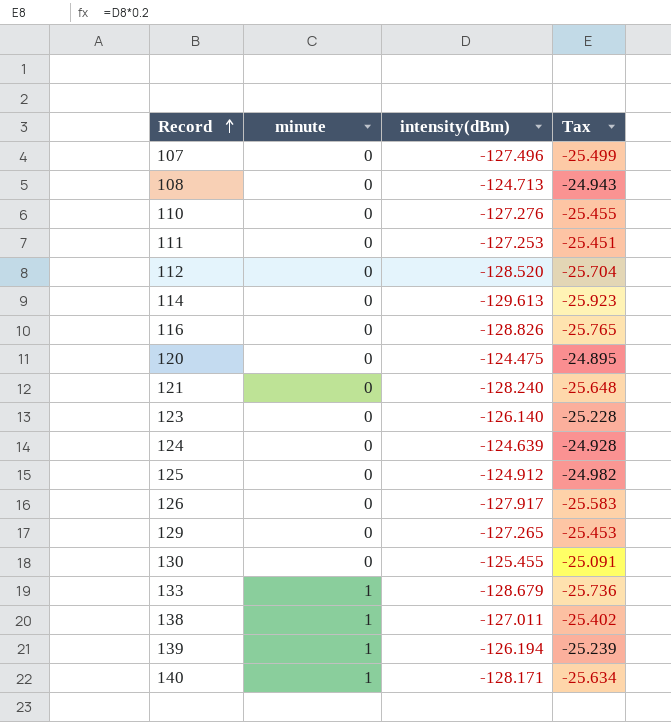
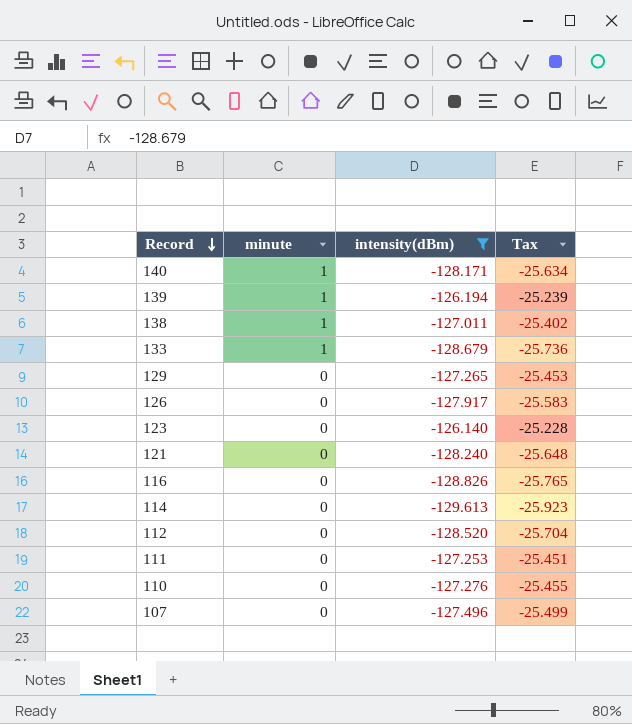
filter: none -> intensity(dBm) <= -126.140
row order: Record ascending -> Record descending

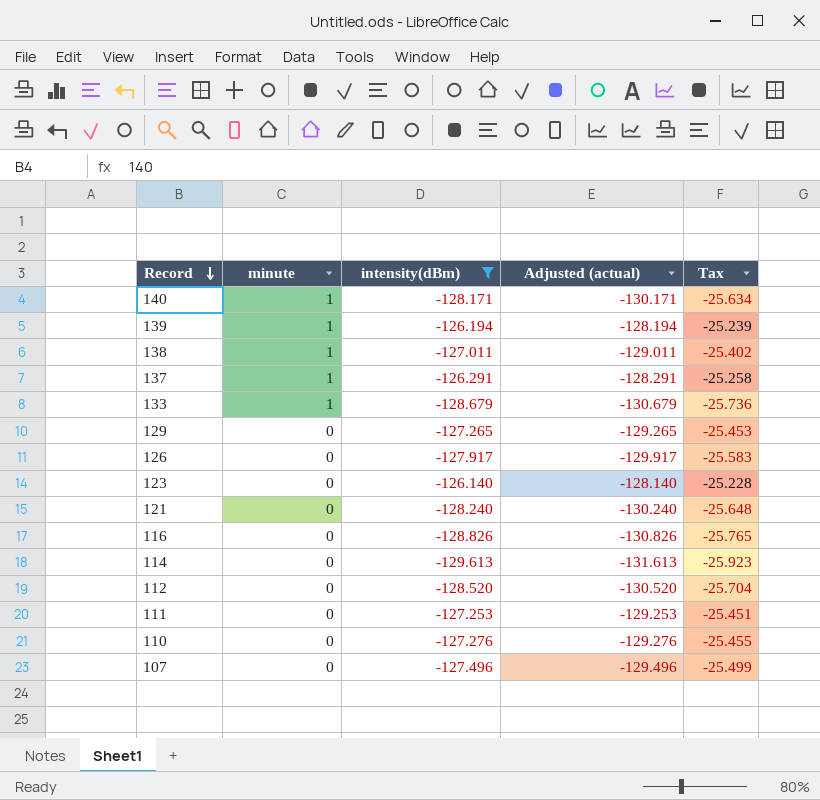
column Adjusted (actual) | formula: none -> [intensity(dBm)] - 2
row 137: none -> 1 | -126.291 | -128.291 | -25.258

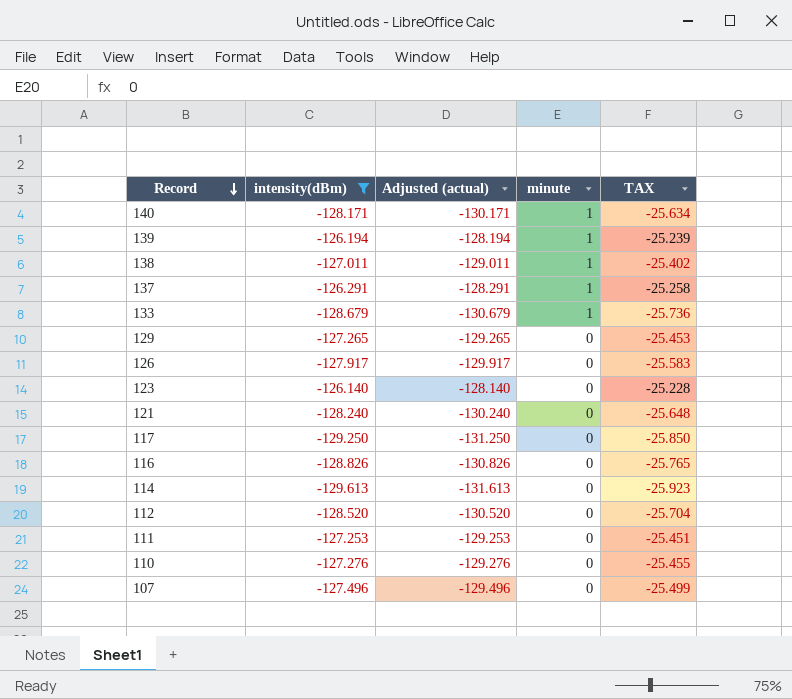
column minute | position: 2 -> 4
column name: Tax -> TAX
row 117: none -> -129.250 | -131.250 | 0 | -25.850

